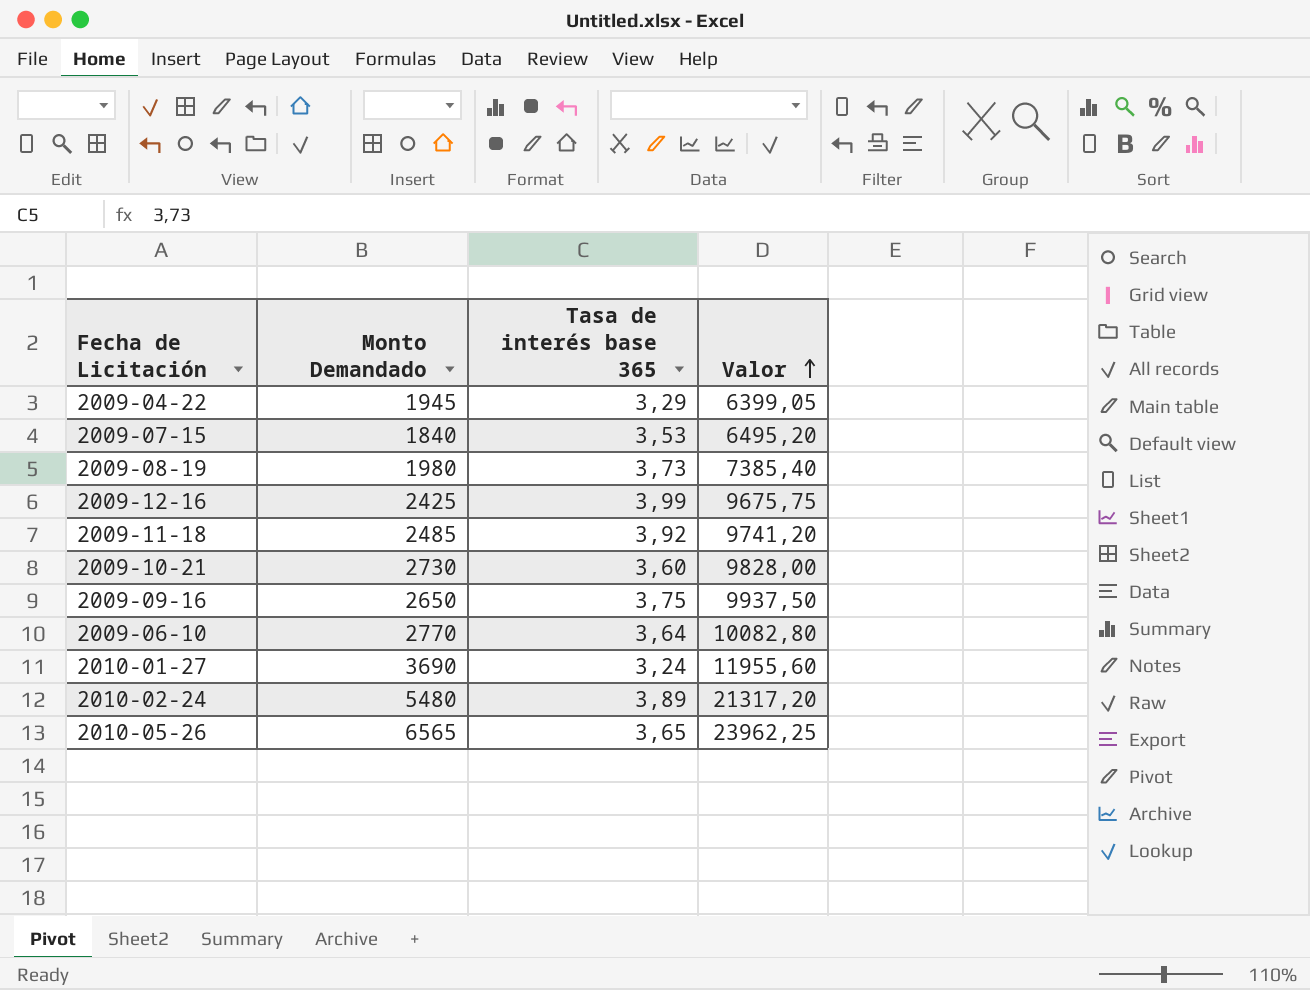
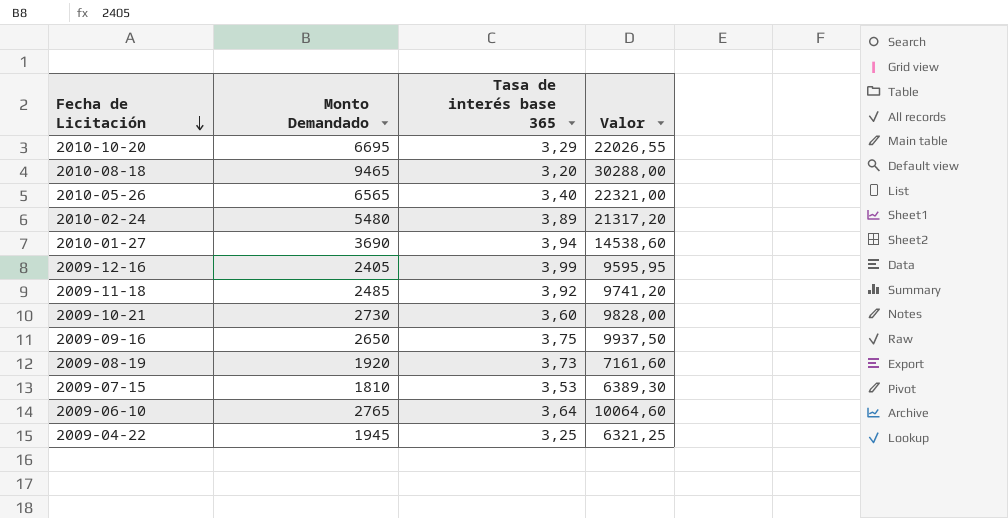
row order: Valor ascending -> Fecha de Licitación descending
row 2010-10-20: none -> 6695 | 3,29 | 22026,55
row 2010-08-18: none -> 9465 | 3,20 | 30288,00
2010-05-26 | Tasa de interés base 365: 3,65 -> 3,40
2010-05-26 | Valor: 23962,25 -> 22321,00
2010-01-27 | Tasa de interés base 365: 3,24 -> 3,94
2010-01-27 | Valor: 11955,60 -> 14538,60
2009-12-16 | Monto Demandado: 2425 -> 2405
2009-12-16 | Valor: 9675,75 -> 9595,95
2009-08-19 | Monto Demandado: 1980 -> 1920
2009-08-19 | Valor: 7385,40 -> 7161,60
2009-07-15 | Monto Demandado: 1840 -> 1810
2009-07-15 | Valor: 6495,20 -> 6389,30
2009-06-10 | Monto Demandado: 2770 -> 2765
2009-06-10 | Valor: 10082,80 -> 10064,60
2009-04-22 | Tasa de interés base 365: 3,29 -> 3,25
2009-04-22 | Valor: 6399,05 -> 6321,25

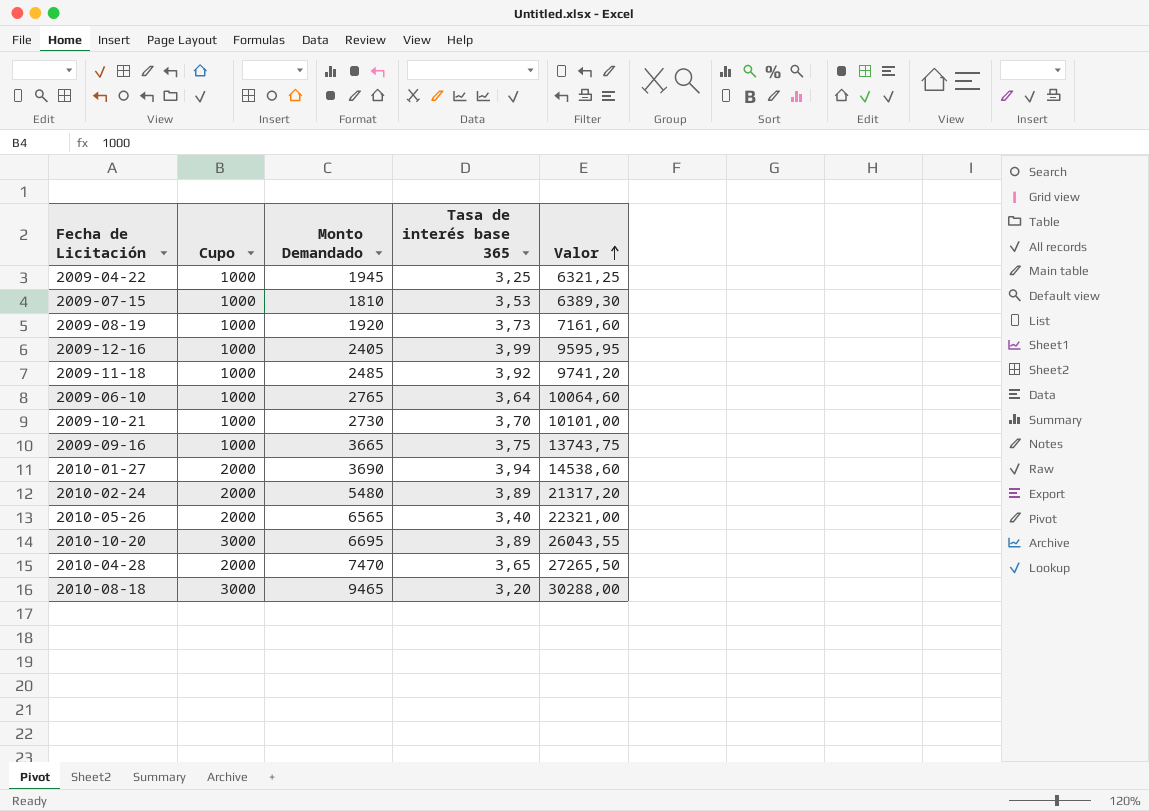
row order: Fecha de Licitación descending -> Valor ascending
column Cupo | position: none -> 2
2009-10-21 | Tasa de interés base 365: 3,60 -> 3,70
2009-10-21 | Valor: 9828,00 -> 10101,00
2009-09-16 | Monto Demandado: 2650 -> 3665
2009-09-16 | Valor: 9937,50 -> 13743,75
2010-10-20 | Tasa de interés base 365: 3,29 -> 3,89
2010-10-20 | Valor: 22026,55 -> 26043,55
row 2010-04-28: none -> 2000 | 7470 | 3,65 | 27265,50

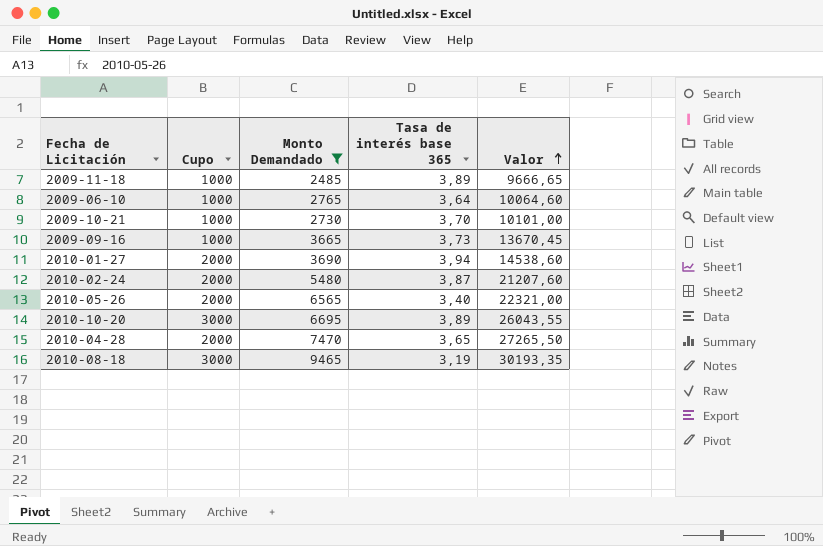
filter: none -> Monto Demandado >= 2485
2009-11-18 | Tasa de interés base 365: 3,92 -> 3,89
2009-11-18 | Valor: 9741,20 -> 9666,65
2009-09-16 | Tasa de interés base 365: 3,75 -> 3,73
2009-09-16 | Valor: 13743,75 -> 13670,45
2010-02-24 | Tasa de interés base 365: 3,89 -> 3,87
2010-02-24 | Valor: 21317,20 -> 21207,60
2010-08-18 | Tasa de interés base 365: 3,20 -> 3,19
2010-08-18 | Valor: 30288,00 -> 30193,35

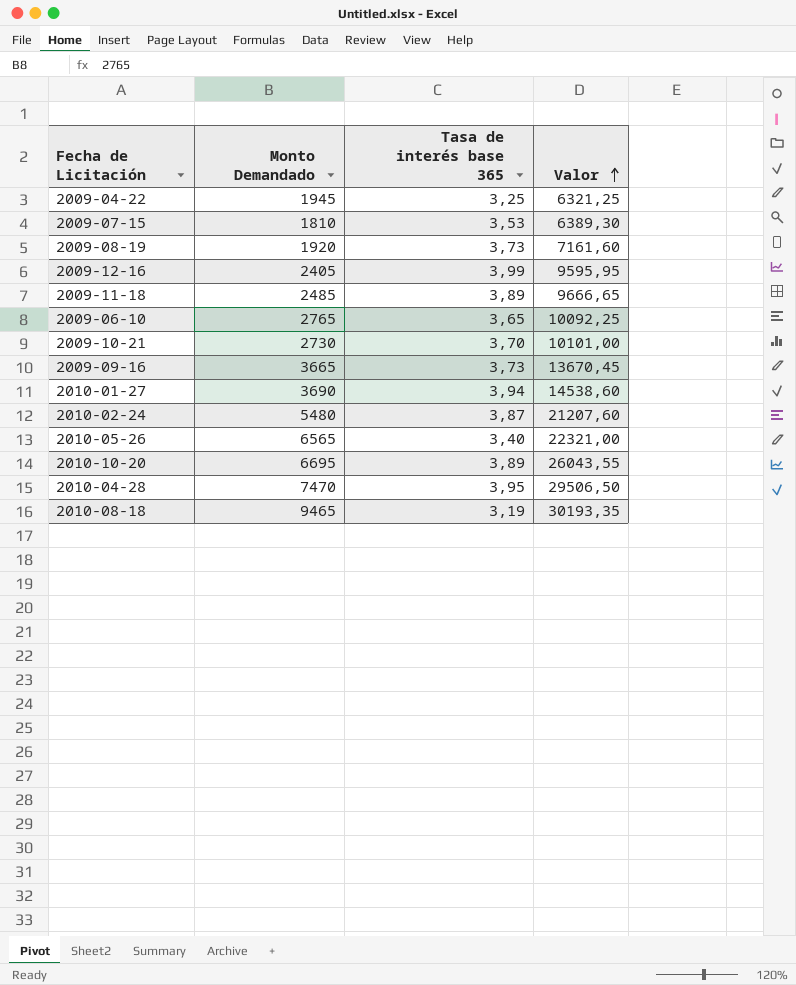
filter: Monto Demandado >= 2485 -> none
column Cupo | position: 2 -> none
2009-06-10 | Tasa de interés base 365: 3,64 -> 3,65
2009-06-10 | Valor: 10064,60 -> 10092,25
2010-04-28 | Tasa de interés base 365: 3,65 -> 3,95
2010-04-28 | Valor: 27265,50 -> 29506,50

